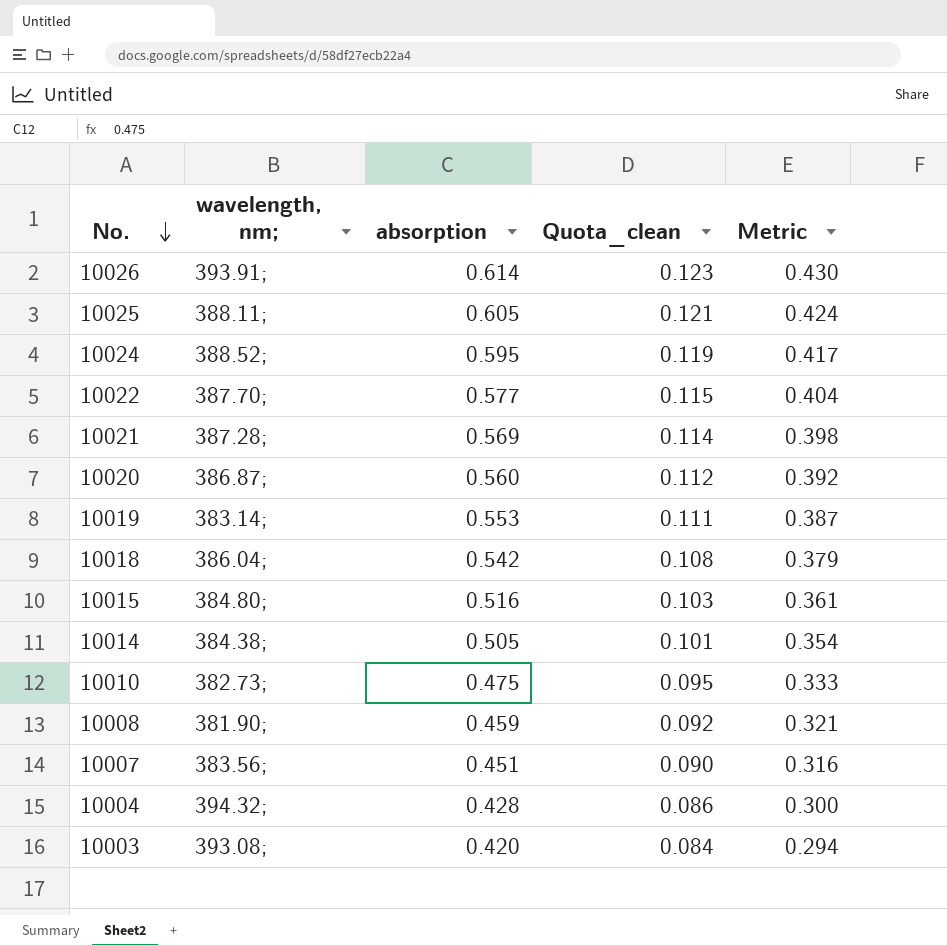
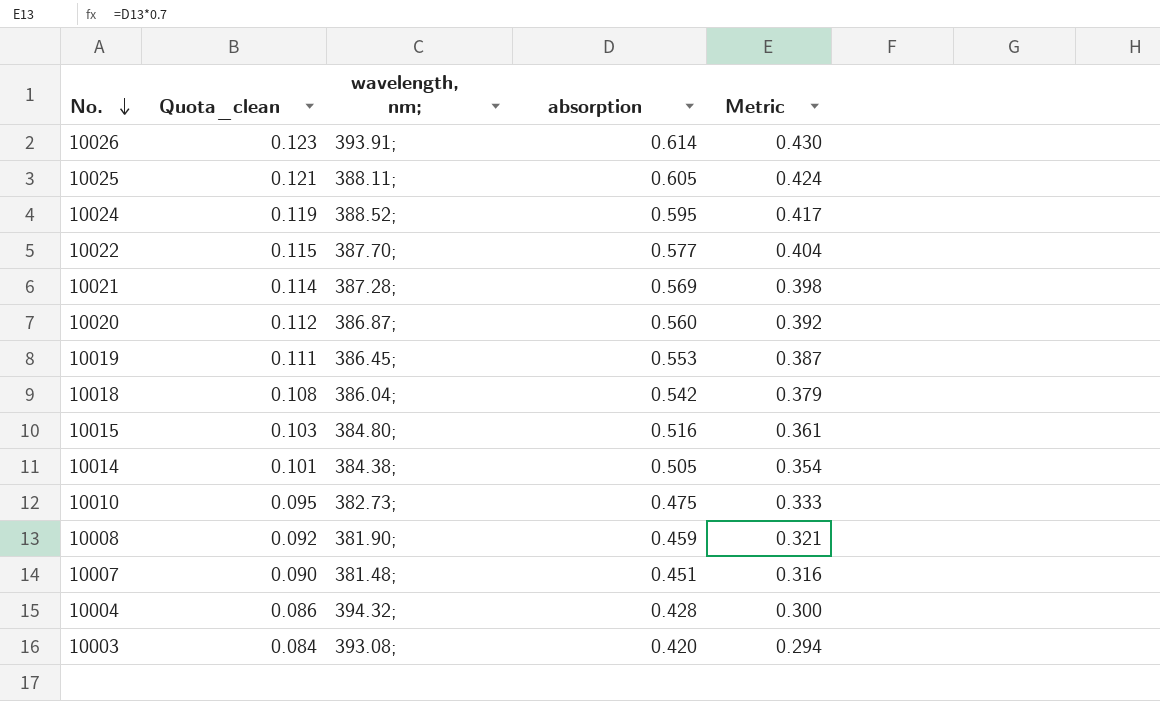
column Quota_clean | position: 4 -> 2
10019 | wavelength, nm;: 383.14; -> 386.45;
10007 | wavelength, nm;: 383.56; -> 381.48;

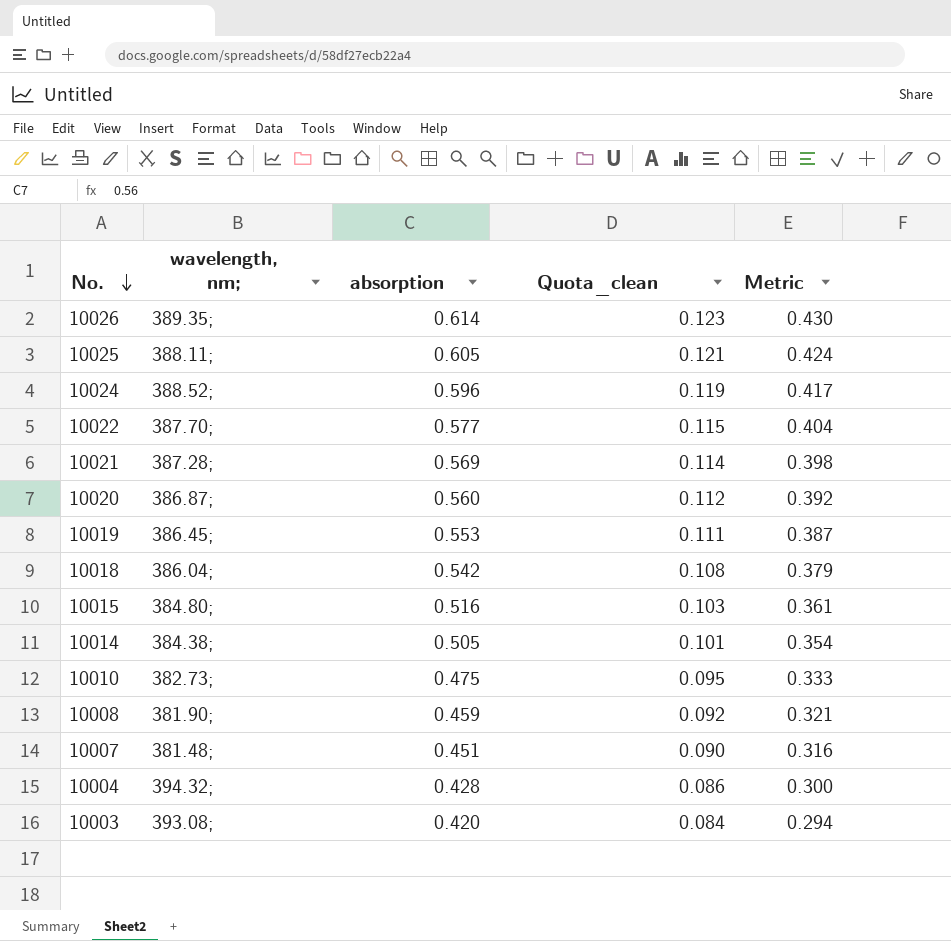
column Quota_clean | position: 2 -> 4
10026 | wavelength, nm;: 393.91; -> 389.35;
10024 | absorption: 0.595 -> 0.596

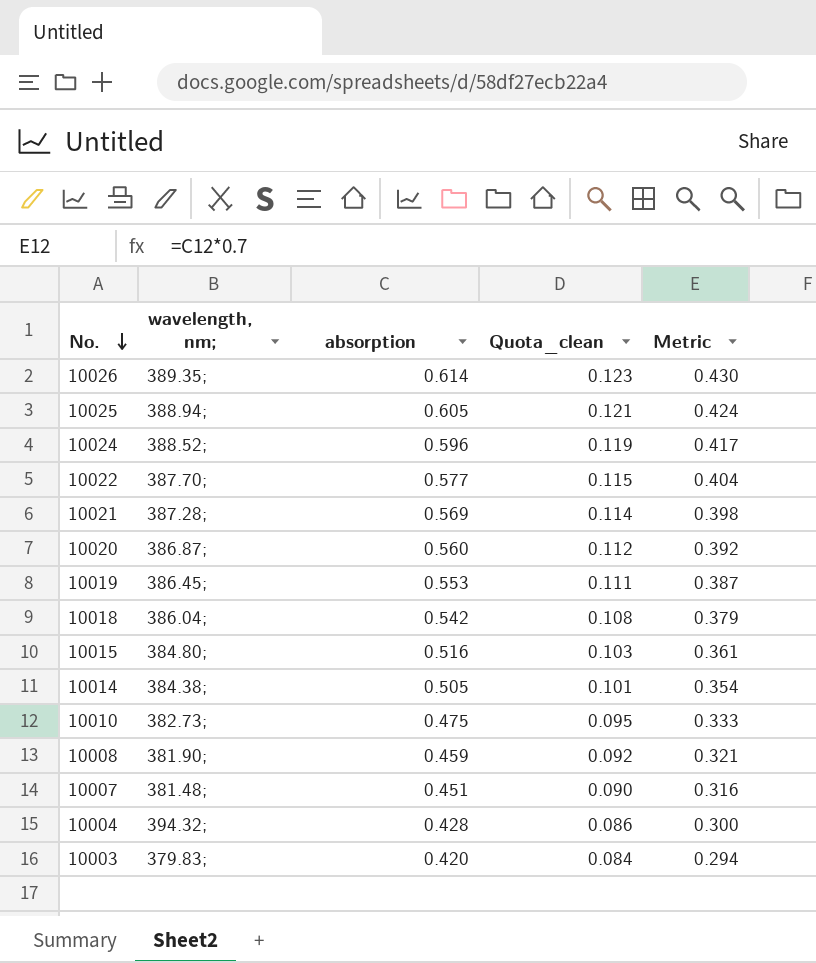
10025 | wavelength, nm;: 388.11; -> 388.94;
10003 | wavelength, nm;: 393.08; -> 379.83;

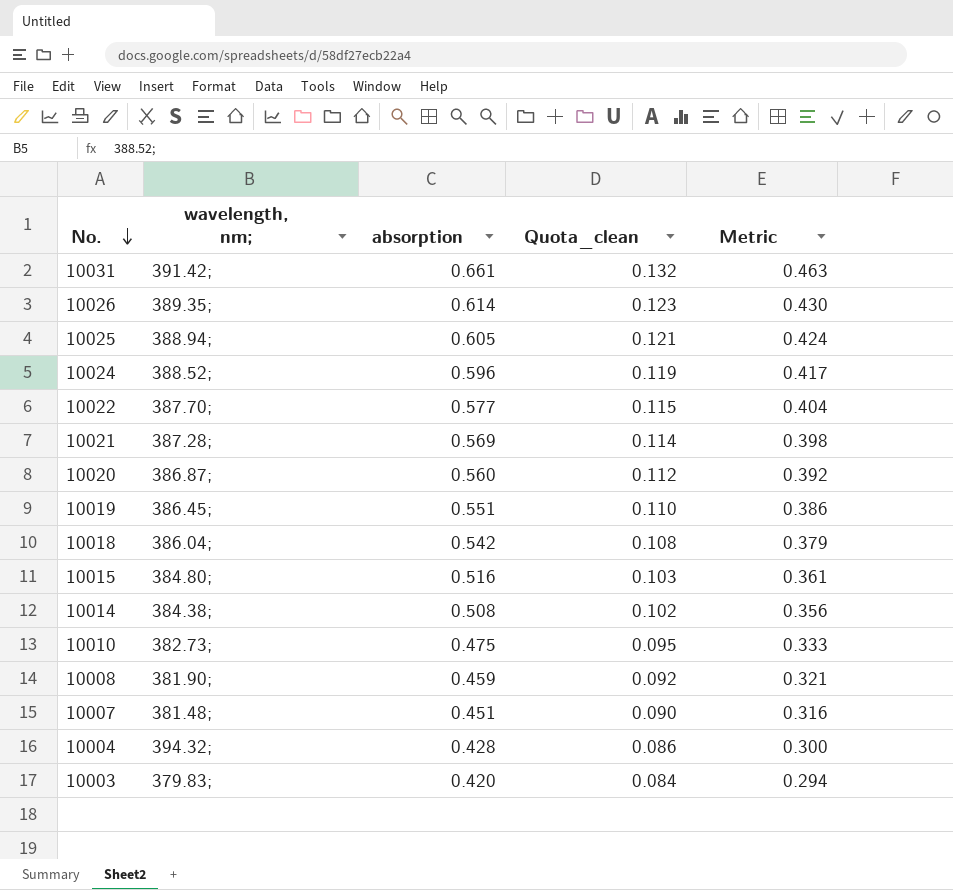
row 10031: none -> 391.42; | 0.661 | 0.132 | 0.463
10019 | absorption: 0.553 -> 0.551
10019 | Quota_clean: 0.111 -> 0.110
10019 | Metric: 0.387 -> 0.386
10014 | absorption: 0.505 -> 0.508
10014 | Quota_clean: 0.101 -> 0.102
10014 | Metric: 0.354 -> 0.356

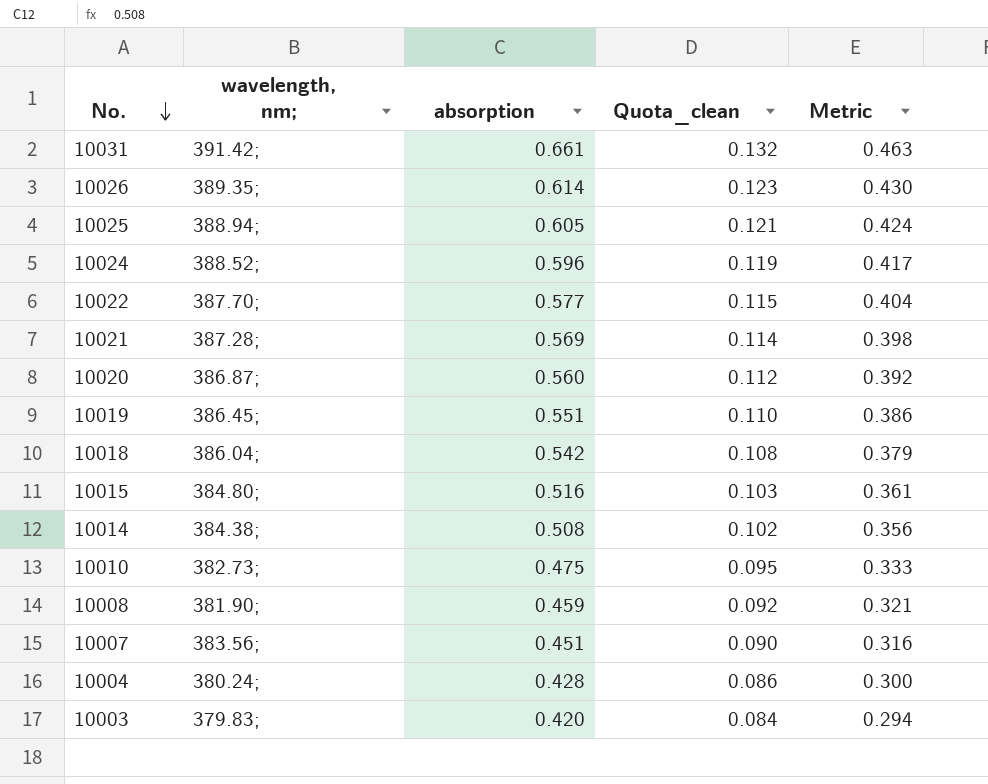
10007 | wavelength, nm;: 381.48; -> 383.56;
10004 | wavelength, nm;: 394.32; -> 380.24;

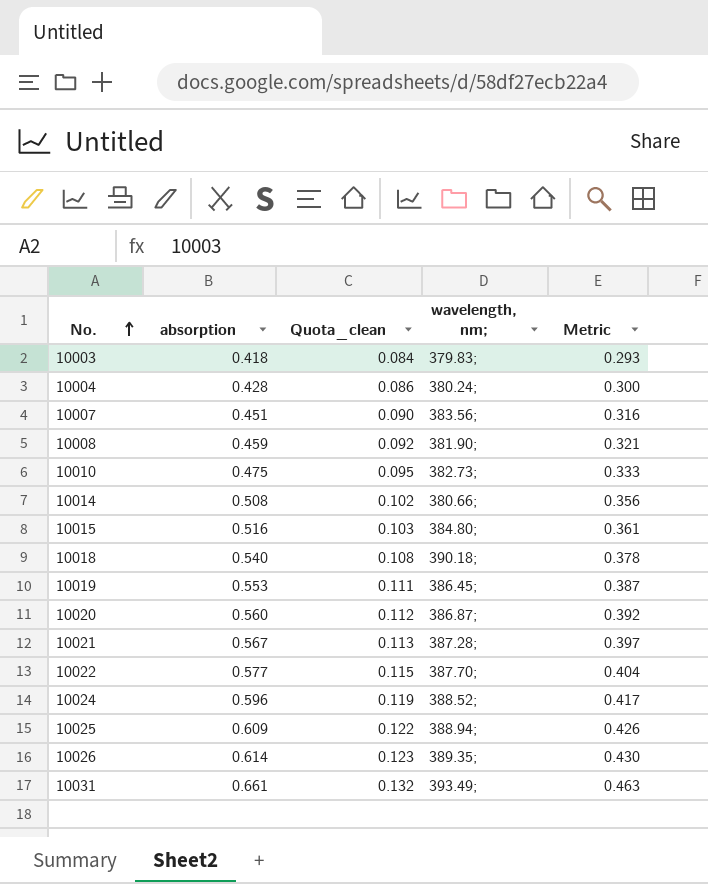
row order: No. descending -> No. ascending
column wavelength, nm; | position: 2 -> 4
10003 | absorption: 0.420 -> 0.418
10003 | Metric: 0.294 -> 0.293
10014 | wavelength, nm;: 384.38; -> 380.66;
10018 | absorption: 0.542 -> 0.540
10018 | wavelength, nm;: 386.04; -> 390.18;
10018 | Metric: 0.379 -> 0.378
10019 | absorption: 0.551 -> 0.553
10019 | Quota_clean: 0.110 -> 0.111
10019 | Metric: 0.386 -> 0.387
10021 | absorption: 0.569 -> 0.567
10021 | Quota_clean: 0.114 -> 0.113
10021 | Metric: 0.398 -> 0.397
10025 | absorption: 0.605 -> 0.609
10025 | Quota_clean: 0.121 -> 0.122
10025 | Metric: 0.424 -> 0.426
10031 | wavelength, nm;: 391.42; -> 393.49;

